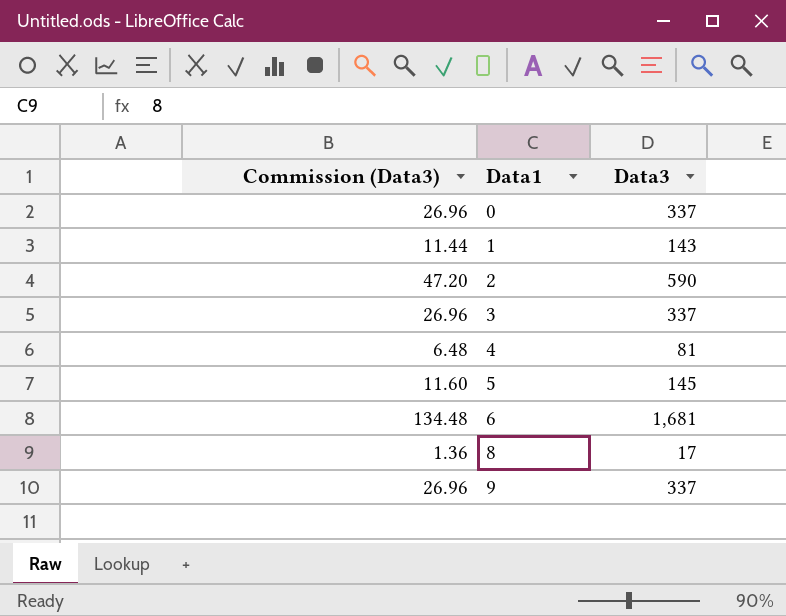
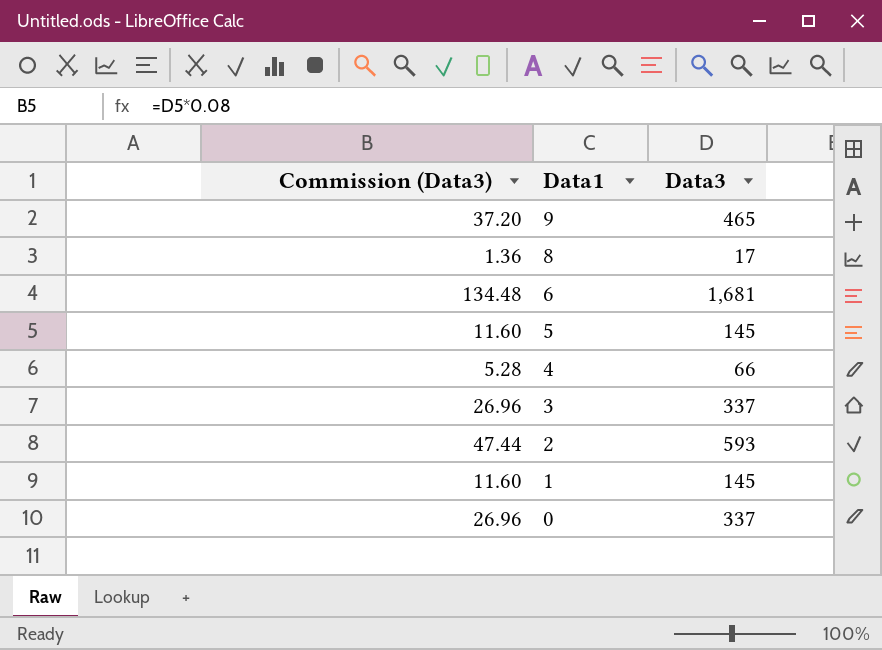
row order: Data1 ascending -> Data1 descending
9 | Commission (Data3): 26.96 -> 37.20
9 | Data3: 337 -> 465
4 | Commission (Data3): 6.48 -> 5.28
4 | Data3: 81 -> 66
2 | Commission (Data3): 47.20 -> 47.44
2 | Data3: 590 -> 593
1 | Commission (Data3): 11.44 -> 11.60
1 | Data3: 143 -> 145

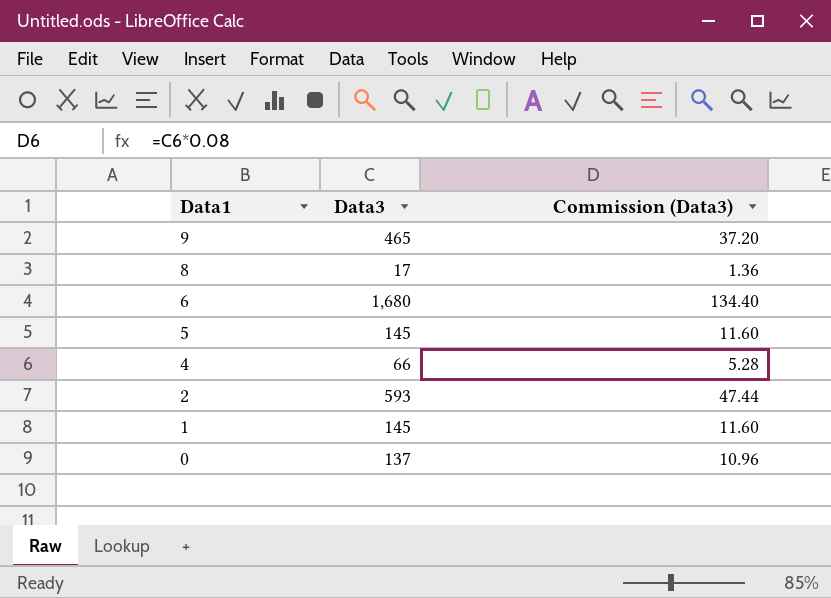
column Commission (Data3) | position: 1 -> 3
row 3: 26.96 | 337 -> none
6 | Data3: 1,681 -> 1,680
6 | Commission (Data3): 134.48 -> 134.40
0 | Data3: 337 -> 137
0 | Commission (Data3): 26.96 -> 10.96

